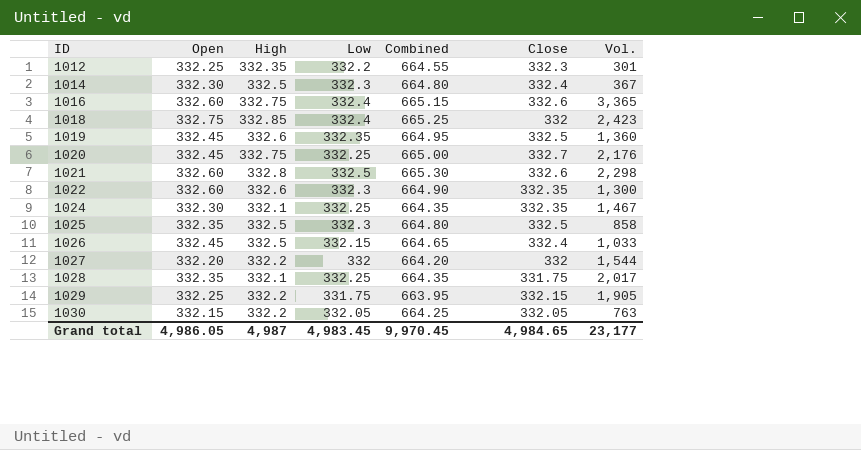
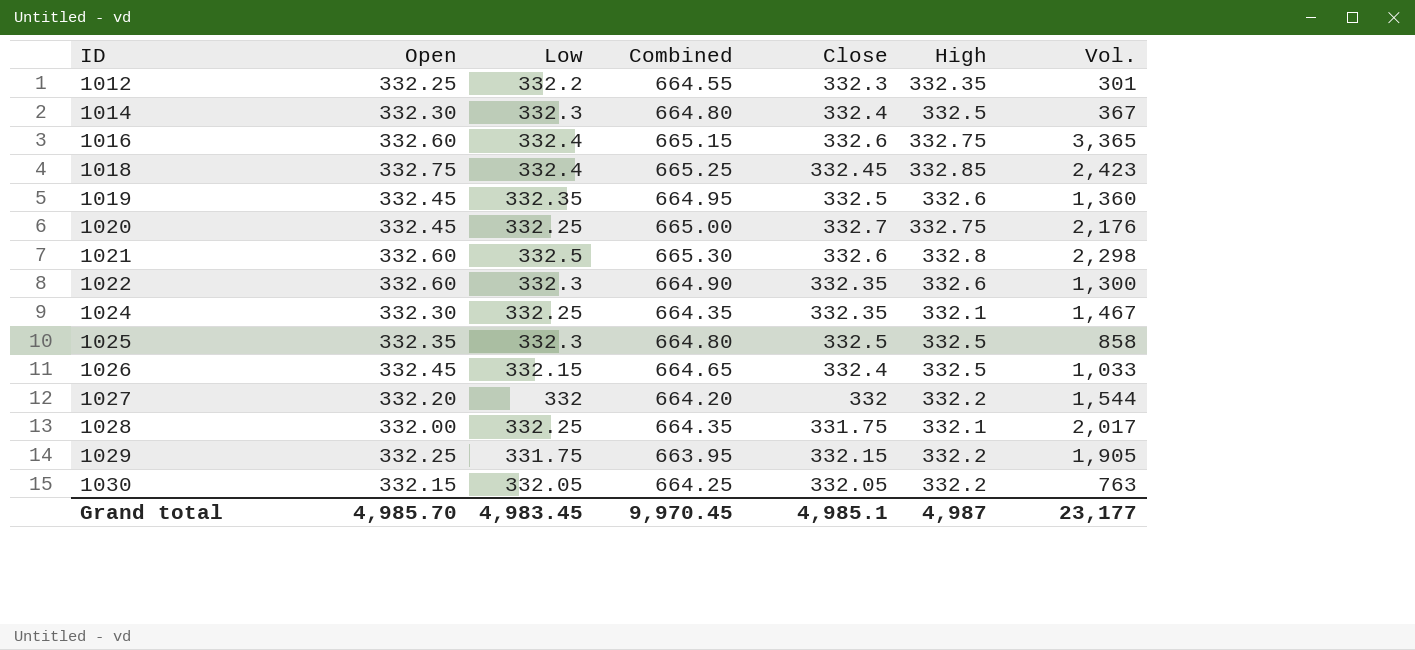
column High | position: 3 -> 6
1018 | Close: 332 -> 332.45
1028 | Open: 332.35 -> 332.00
Grand total | Open: 4,986.05 -> 4,985.70
Grand total | Close: 4,984.65 -> 4,985.1

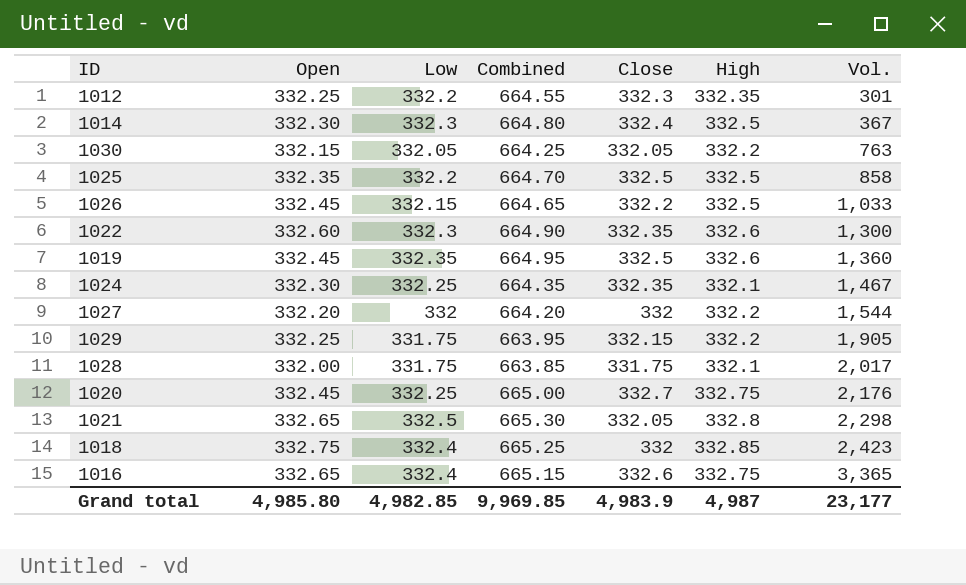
row order: ID ascending -> Vol. ascending
1025 | Low: 332.3 -> 332.2
1025 | Combined: 664.80 -> 664.70
1026 | Close: 332.4 -> 332.2
1028 | Low: 332.25 -> 331.75
1028 | Combined: 664.35 -> 663.85
1021 | Open: 332.60 -> 332.65
1021 | Close: 332.6 -> 332.05
1018 | Close: 332.45 -> 332
1016 | Open: 332.60 -> 332.65
Grand total | Open: 4,985.70 -> 4,985.80
Grand total | Low: 4,983.45 -> 4,982.85
Grand total | Combined: 9,970.45 -> 9,969.85
Grand total | Close: 4,985.1 -> 4,983.9

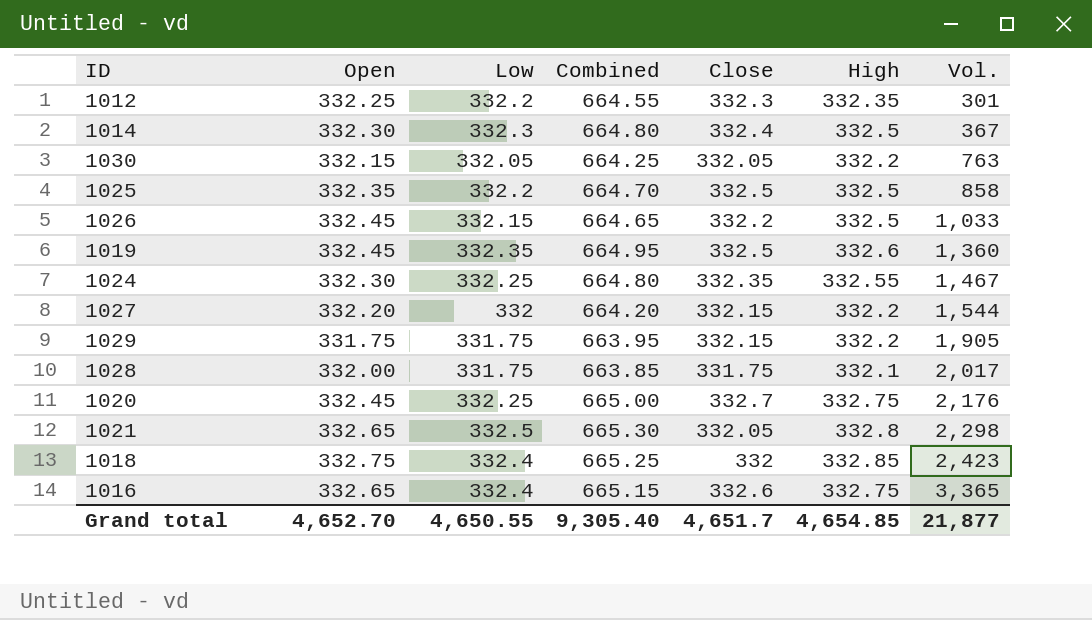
row 1022: 332.60 | 332.3 | 664.90 | 332.35 | 332.6 | 1,300 -> none
1024 | Combined: 664.35 -> 664.80
1024 | High: 332.1 -> 332.55
1027 | Close: 332 -> 332.15
1029 | Open: 332.25 -> 331.75
Grand total | Open: 4,985.80 -> 4,652.70
Grand total | Low: 4,982.85 -> 4,650.55
Grand total | Combined: 9,969.85 -> 9,305.40
Grand total | Close: 4,983.9 -> 4,651.7
Grand total | High: 4,987 -> 4,654.85
Grand total | Vol.: 23,177 -> 21,877

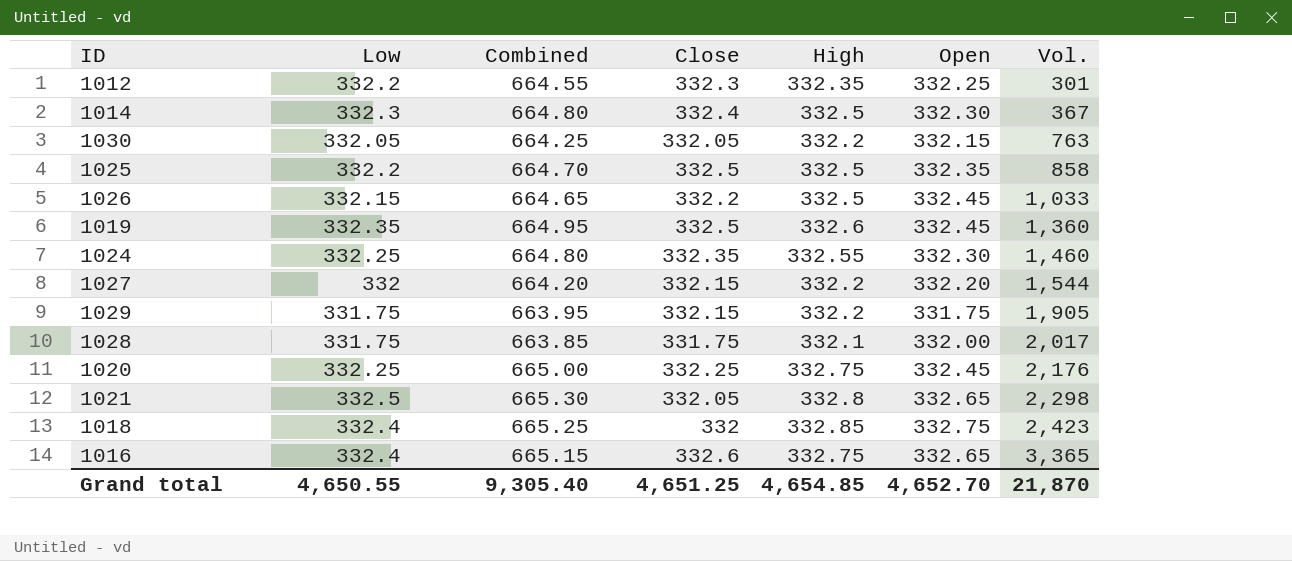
column Open | position: 2 -> 6
1024 | Vol.: 1,467 -> 1,460
1020 | Close: 332.7 -> 332.25
Grand total | Close: 4,651.7 -> 4,651.25
Grand total | Vol.: 21,877 -> 21,870

